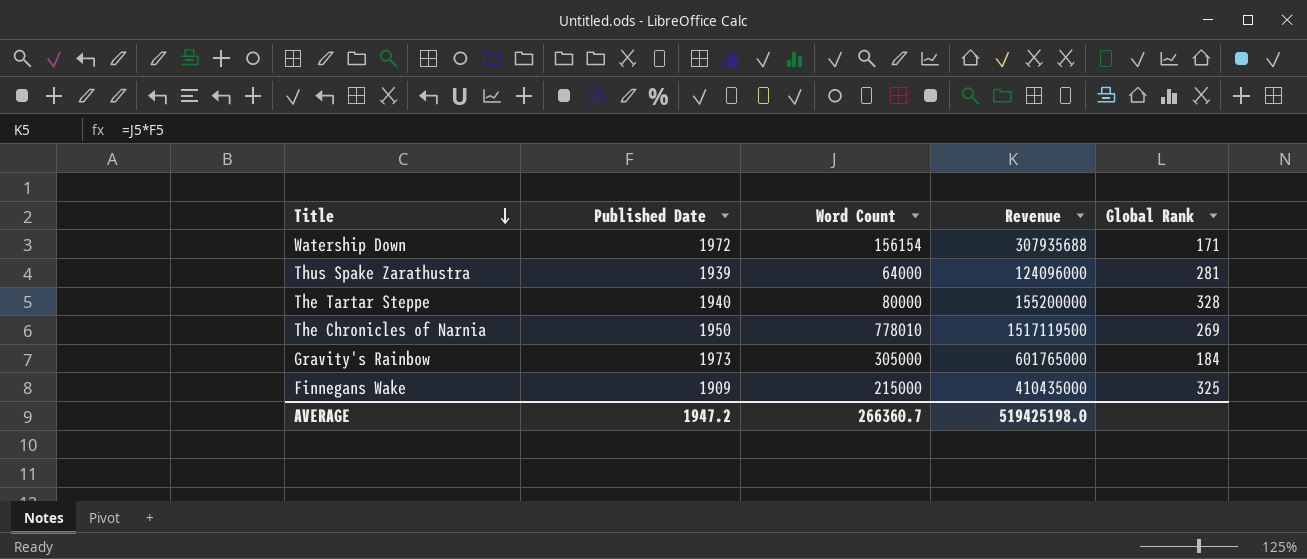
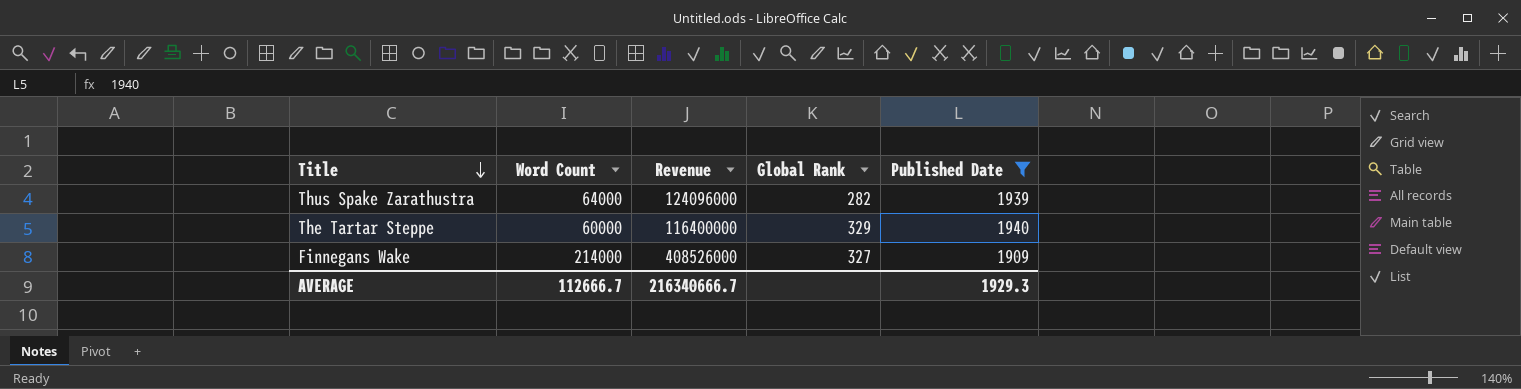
filter: none -> Published Date <= 1940
column Published Date | position: 2 -> 5
Thus Spake Zarathustra | Global Rank: 281 -> 282
The Tartar Steppe | Word Count: 80000 -> 60000
The Tartar Steppe | Revenue: 155200000 -> 116400000
The Tartar Steppe | Global Rank: 328 -> 329
Finnegans Wake | Word Count: 215000 -> 214000
Finnegans Wake | Revenue: 410435000 -> 408526000
Finnegans Wake | Global Rank: 325 -> 327
AVERAGE | Word Count: 266360.7 -> 112666.7
AVERAGE | Revenue: 519425198.0 -> 216340666.7
AVERAGE | Published Date: 1947.2 -> 1929.3

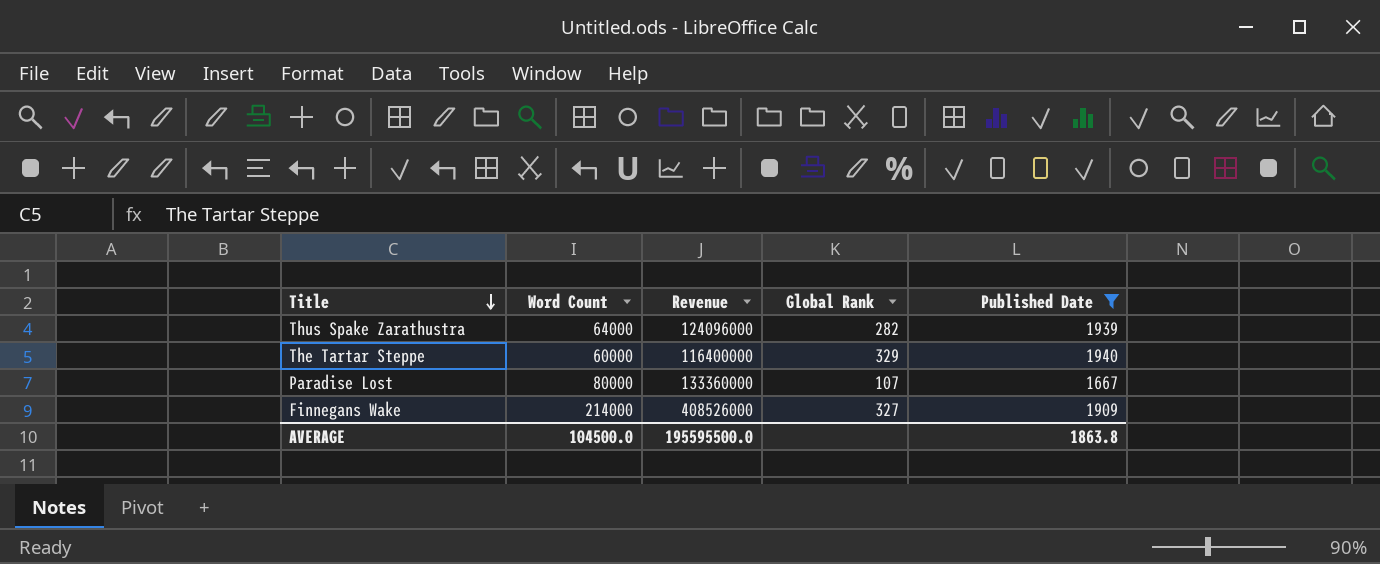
row Paradise Lost: none -> 80000 | 133360000 | 107 | 1667
AVERAGE | Word Count: 112666.7 -> 104500.0
AVERAGE | Revenue: 216340666.7 -> 195595500.0
AVERAGE | Published Date: 1929.3 -> 1863.8

